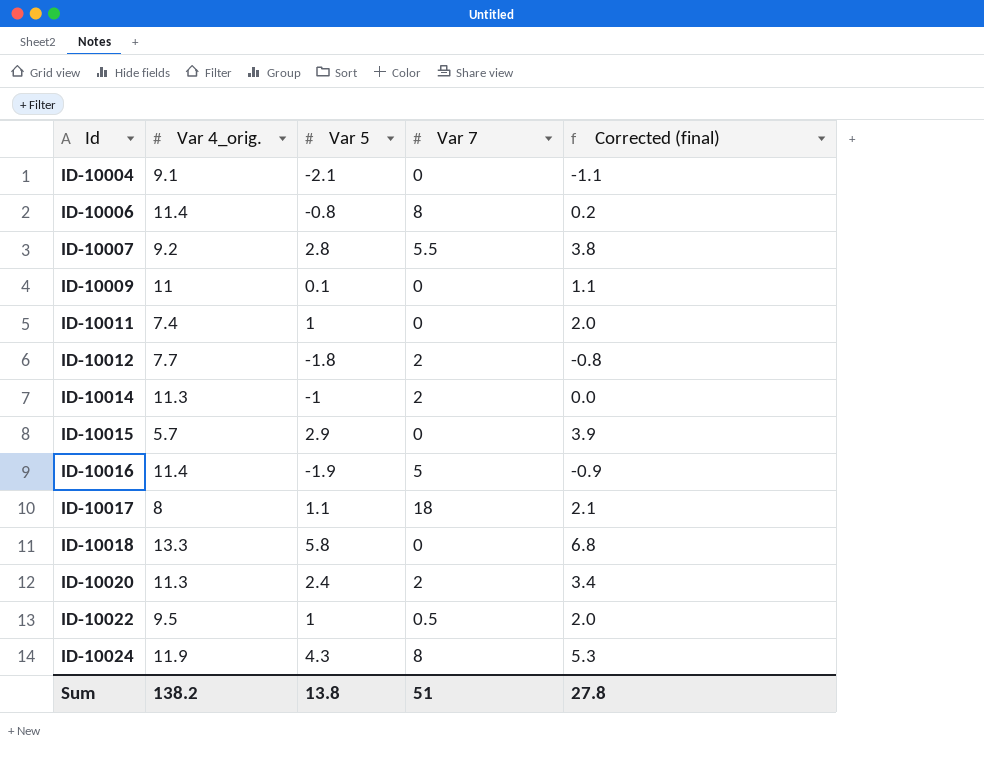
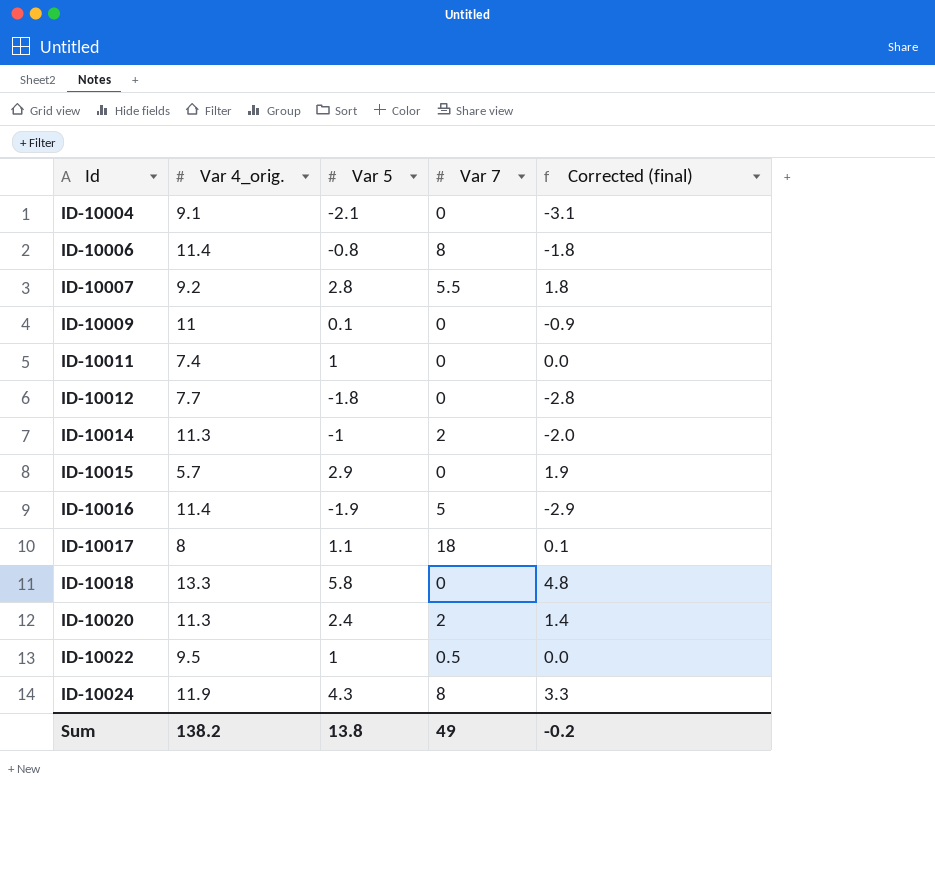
column Corrected (final) | formula: [Var 5] + 1 -> [Var 5] - 1
ID-10012 | Var 7: 2 -> 0
Sum | Var 7: 51 -> 49
Sum | Corrected (final): 27.8 -> -0.2

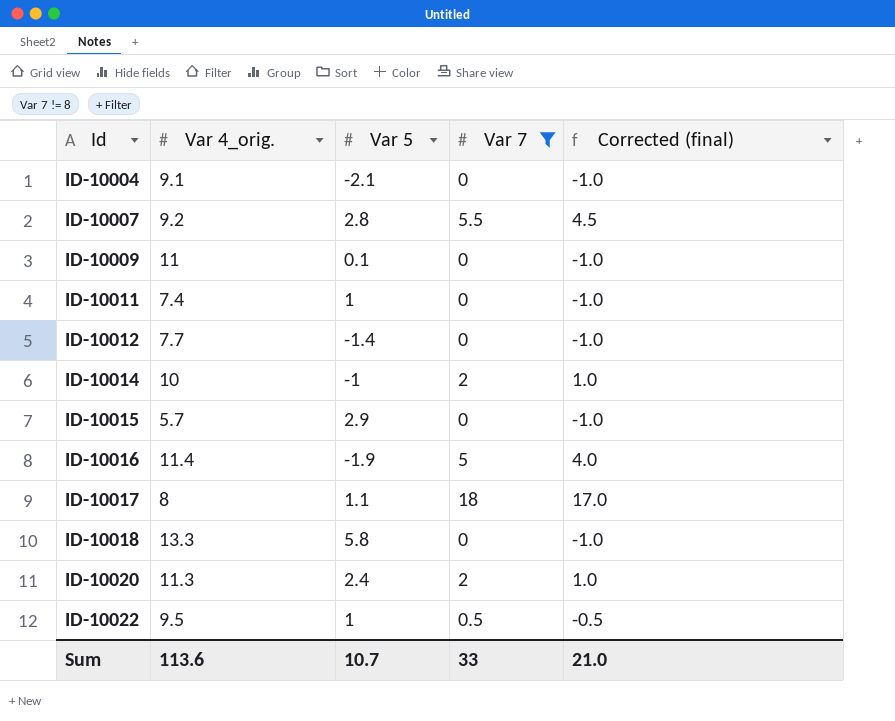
filter: none -> Var 7 != 8
column Corrected (final) | formula: [Var 5] - 1 -> [Var 7] - 1
ID-10012 | Var 5: -1.8 -> -1.4
ID-10014 | Var 4_orig.: 11.3 -> 10
Sum | Var 4_orig.: 138.2 -> 113.6
Sum | Var 5: 13.8 -> 10.7
Sum | Var 7: 49 -> 33
Sum | Corrected (final): -0.2 -> 21.0

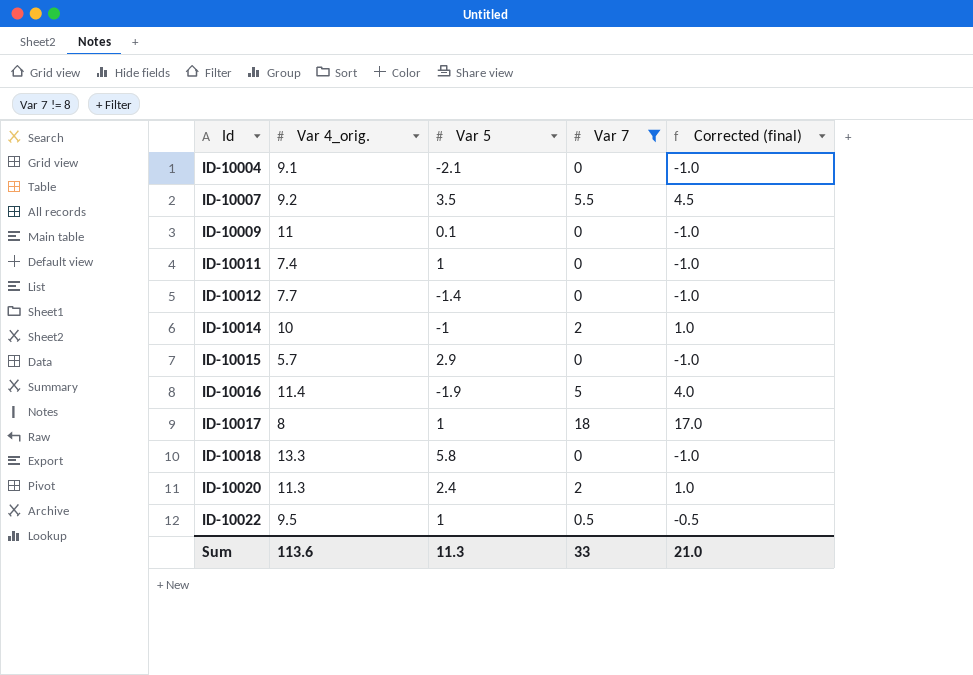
ID-10007 | Var 5: 2.8 -> 3.5
ID-10017 | Var 5: 1.1 -> 1
Sum | Var 5: 10.7 -> 11.3

